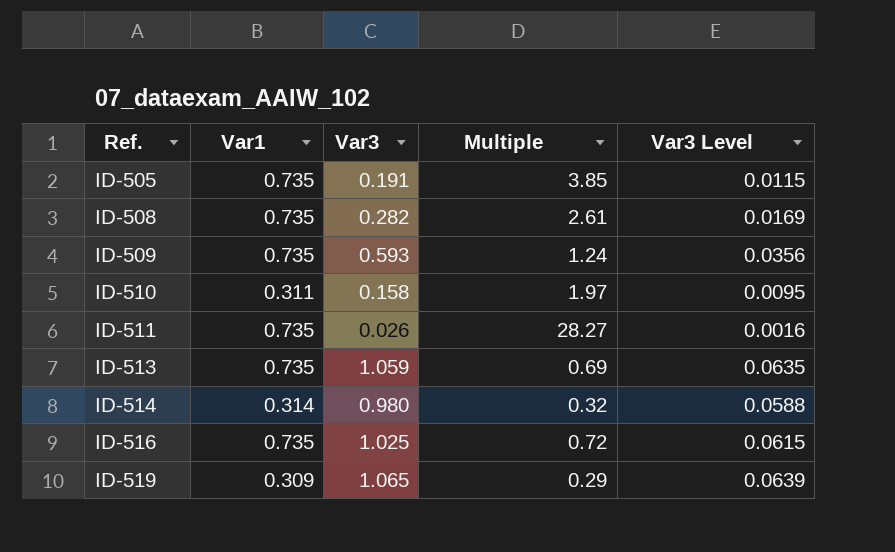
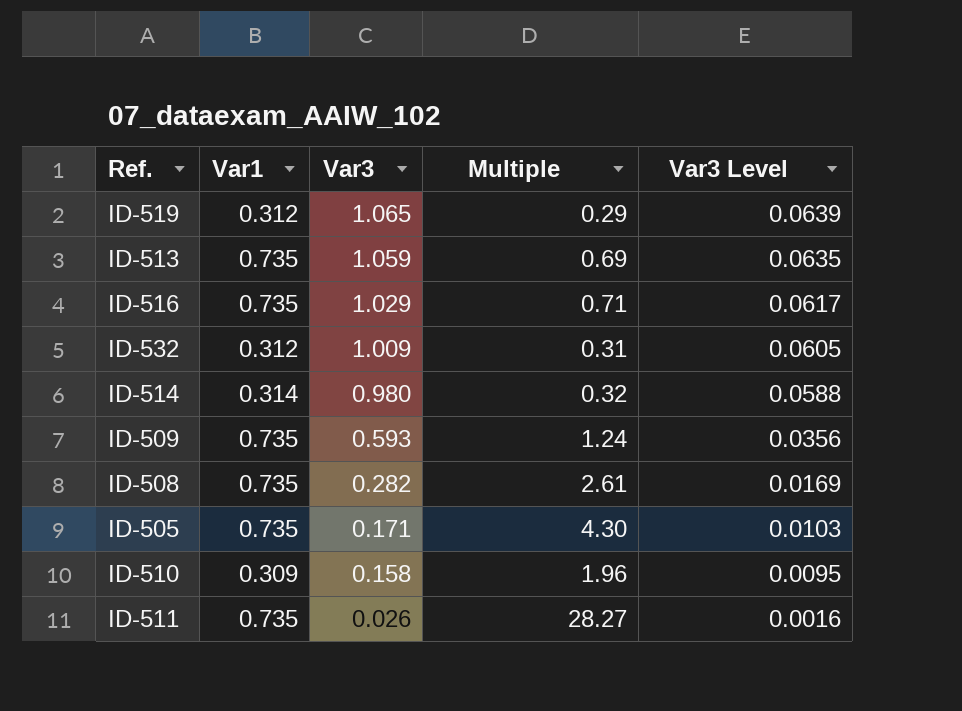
row order: Ref. ascending -> Var3 descending
ID-519 | Var1: 0.309 -> 0.312
ID-516 | Var3: 1.025 -> 1.029
ID-516 | Multiple: 0.72 -> 0.71
ID-516 | Var3 Level: 0.0615 -> 0.0617
row ID-532: none -> 0.312 | 1.009 | 0.31 | 0.0605
ID-505 | Var3: 0.191 -> 0.171
ID-505 | Multiple: 3.85 -> 4.30
ID-505 | Var3 Level: 0.0115 -> 0.0103
ID-510 | Var1: 0.311 -> 0.309
ID-510 | Multiple: 1.97 -> 1.96

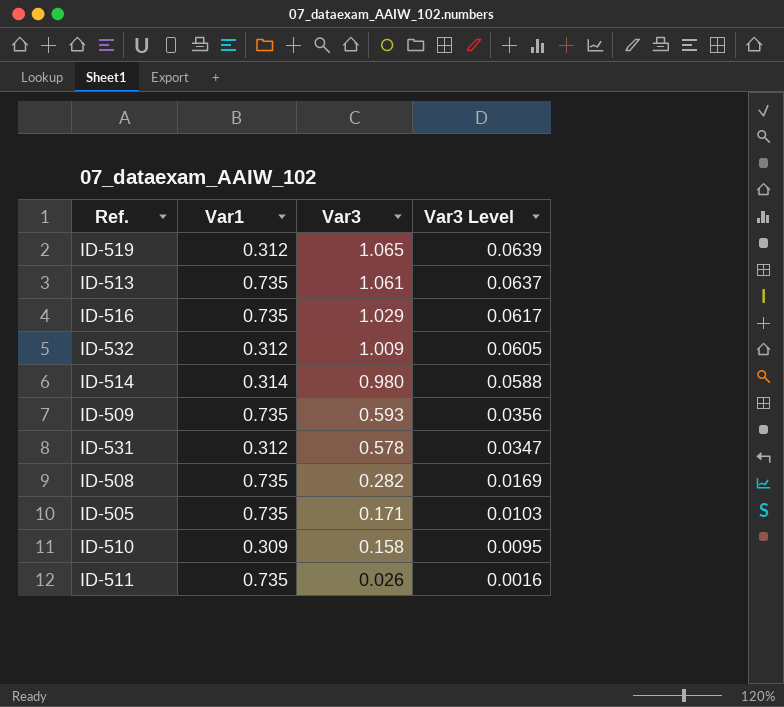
column Multiple | formula: [Var1] / [Var3] -> none
ID-513 | Var3: 1.059 -> 1.061
ID-513 | Var3 Level: 0.0635 -> 0.0637
row ID-531: none -> 0.312 | 0.578 | 0.0347

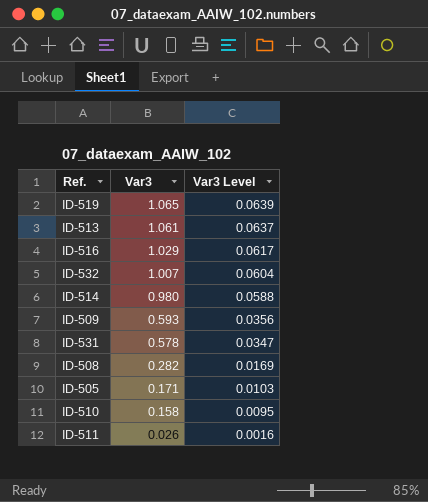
column Var1 | position: 2 -> none
ID-532 | Var3: 1.009 -> 1.007
ID-532 | Var3 Level: 0.0605 -> 0.0604

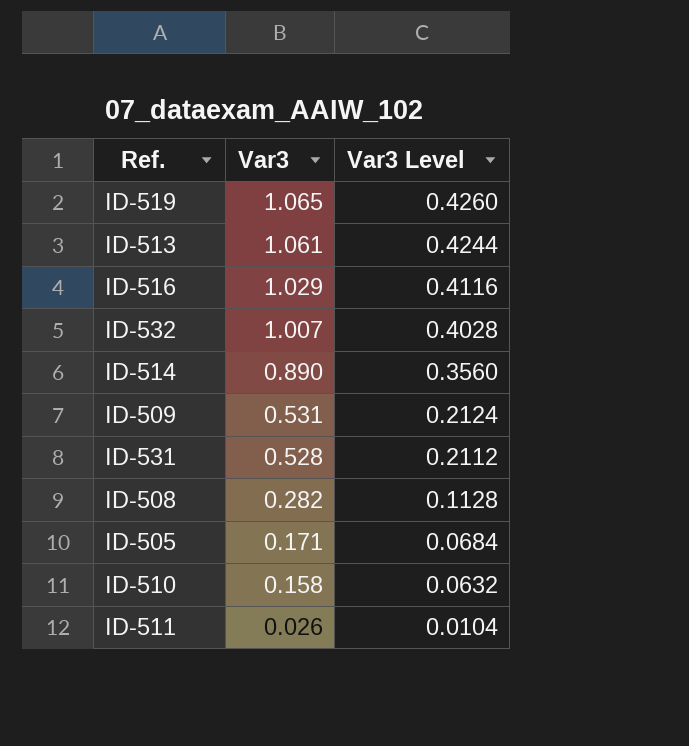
column Var3 Level | formula: [Var3] * 0.06 -> [Var3] * 0.4
ID-514 | Var3: 0.980 -> 0.890
ID-509 | Var3: 0.593 -> 0.531
ID-531 | Var3: 0.578 -> 0.528

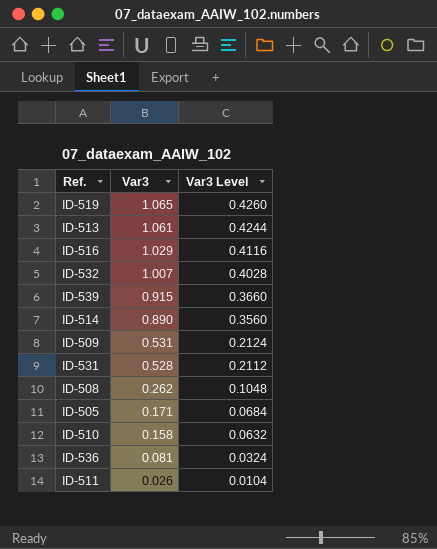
row ID-539: none -> 0.915 | 0.3660
ID-508 | Var3: 0.282 -> 0.262
ID-508 | Var3 Level: 0.1128 -> 0.1048
row ID-536: none -> 0.081 | 0.0324

